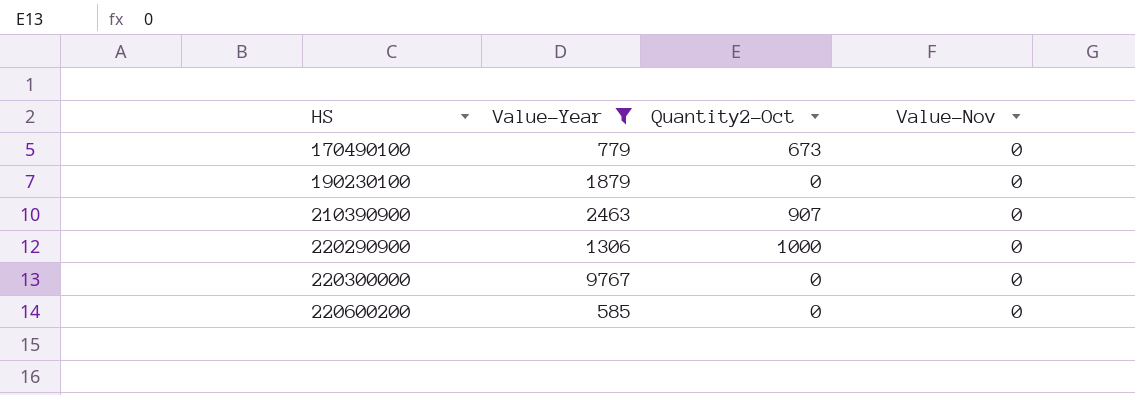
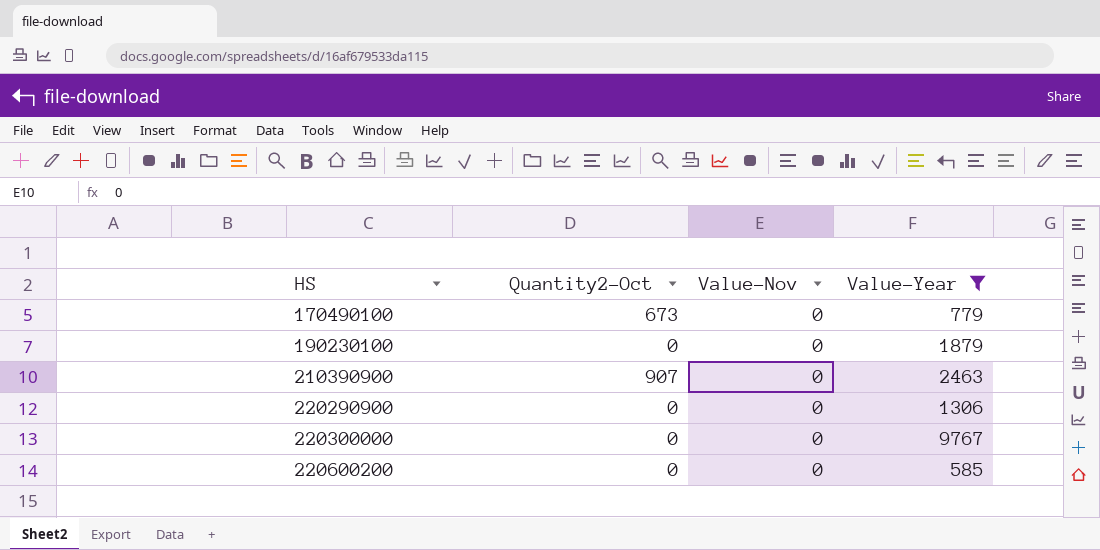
column Value-Year | position: 2 -> 4
220290900 | Quantity2-Oct: 1000 -> 0

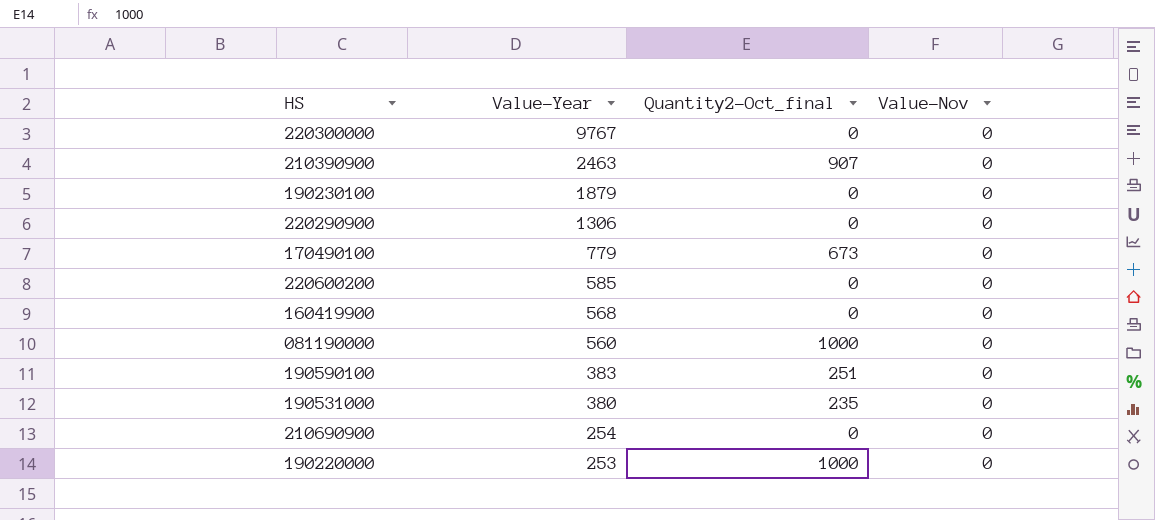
filter: Value-Year >= 585 -> none
row order: HS ascending -> Value-Year descending
column Value-Year | position: 4 -> 2
column name: Quantity2-Oct -> Quantity2-Oct_final

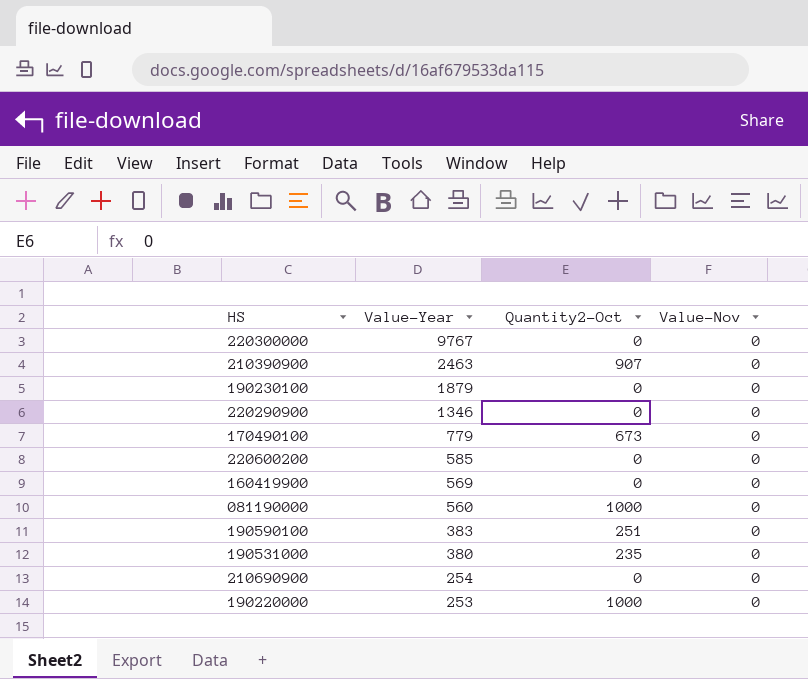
column name: Quantity2-Oct_final -> Quantity2-Oct
220290900 | Value-Year: 1306 -> 1346
160419900 | Value-Year: 568 -> 569

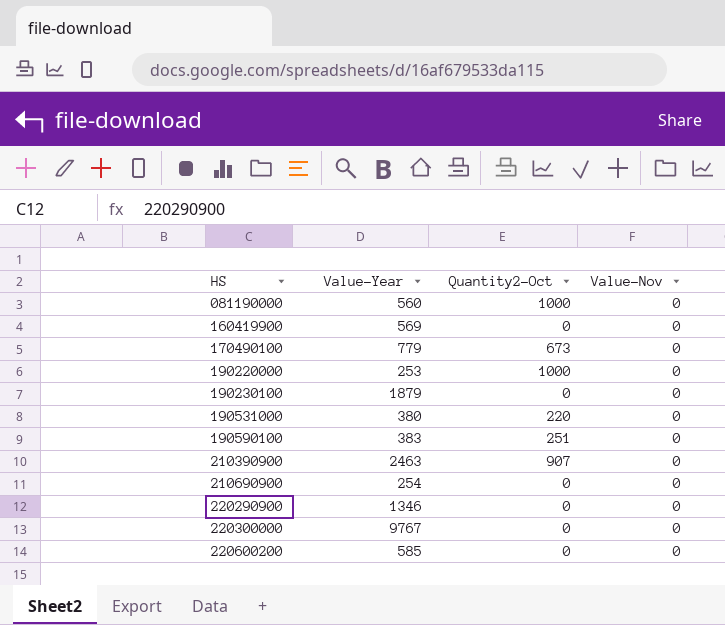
row order: Value-Year descending -> HS ascending
190531000 | Quantity2-Oct: 235 -> 220

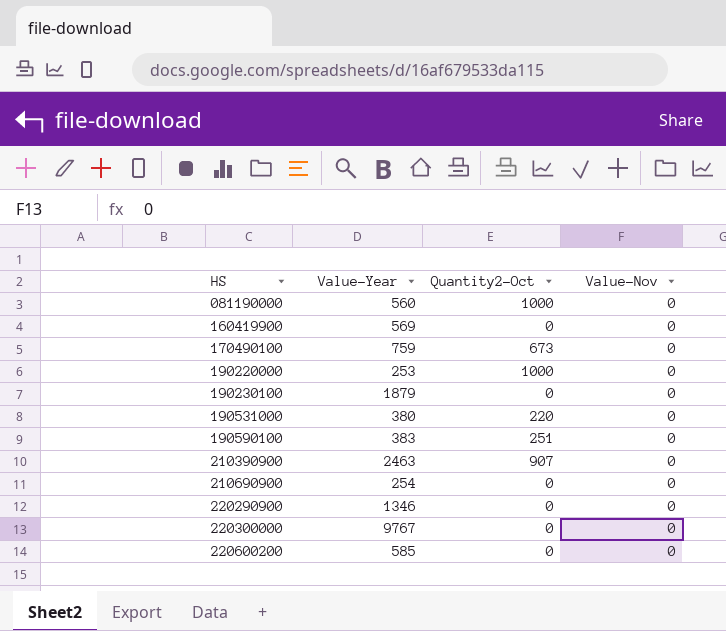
170490100 | Value-Year: 779 -> 759

